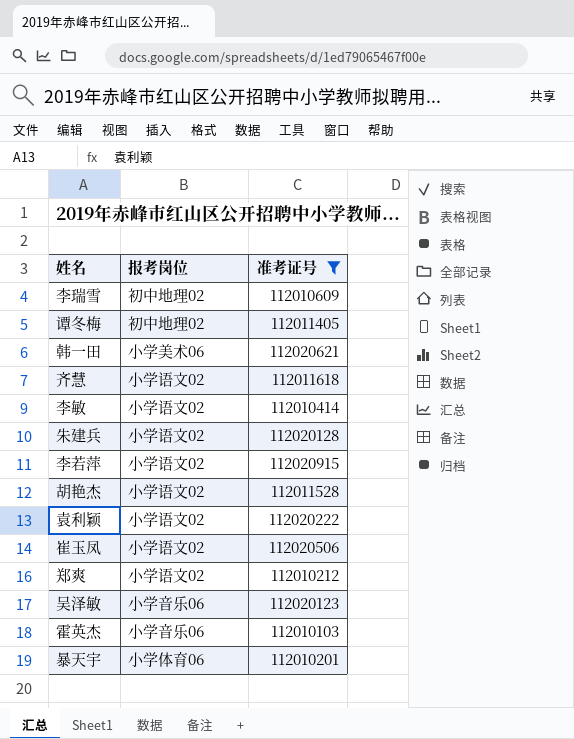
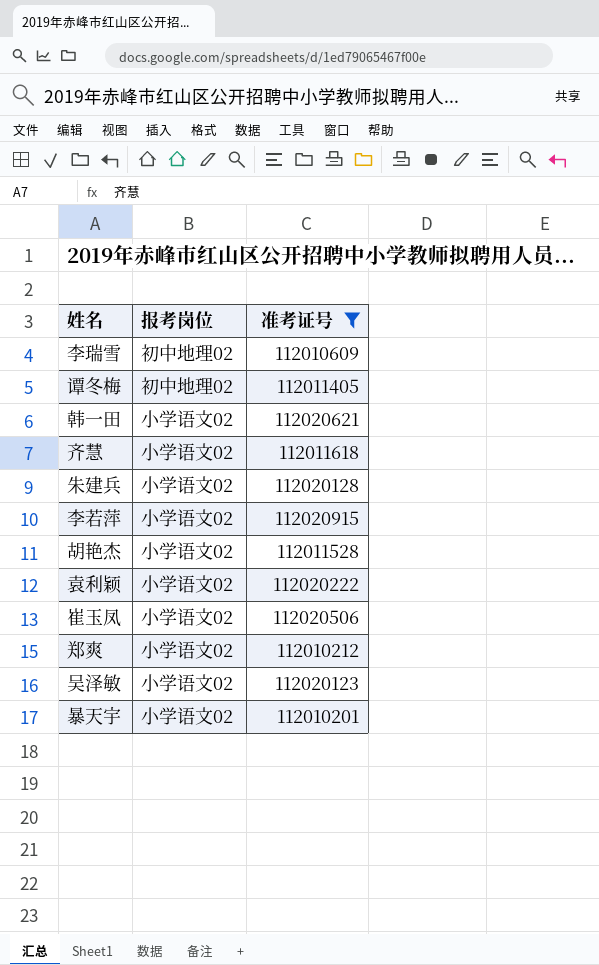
row 李敏: 小学语文02 | 112010414 -> none
row 霍英杰: 小学音乐06 | 112010103 -> none
韩一田 | 报考岗位: 小学美术06 -> 小学语文02
吴泽敏 | 报考岗位: 小学音乐06 -> 小学语文02
暴天宇 | 报考岗位: 小学体育06 -> 小学语文02

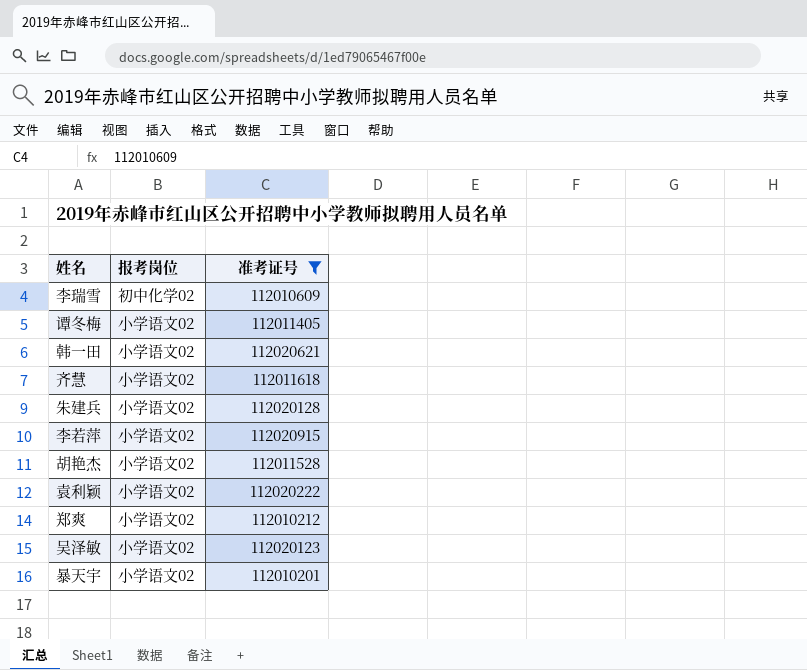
row 崔玉凤: 小学语文02 | 112020506 -> none
李瑞雪 | 报考岗位: 初中地理02 -> 初中化学02
谭冬梅 | 报考岗位: 初中地理02 -> 小学语文02

